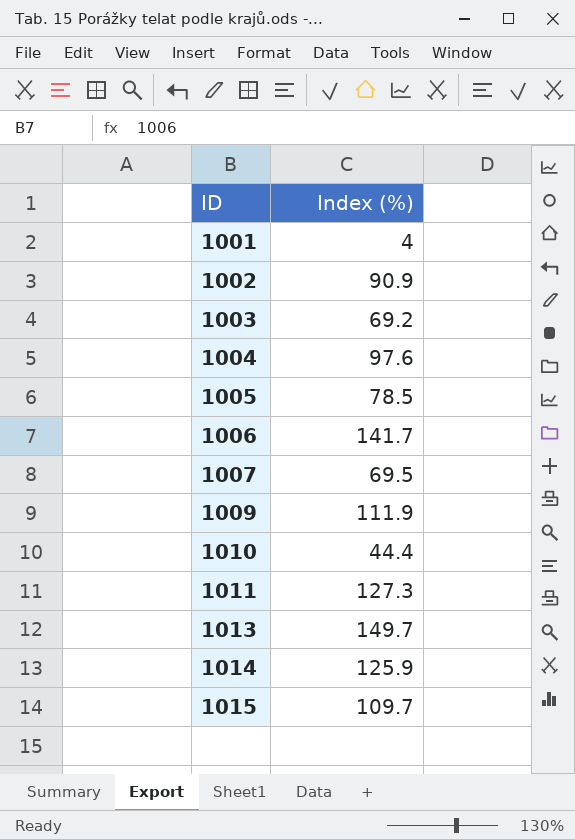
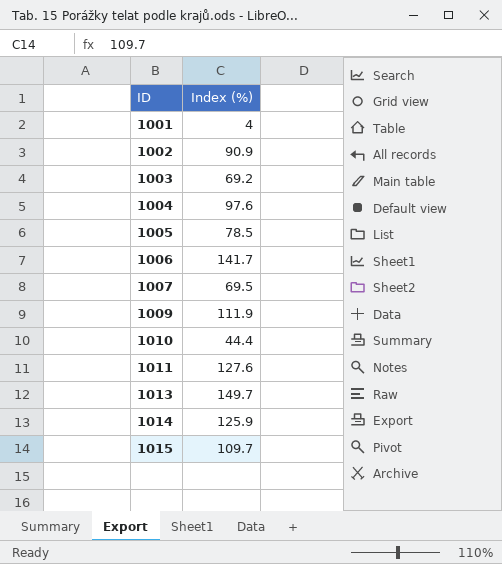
1011 | Index (%): 127.3 -> 127.6

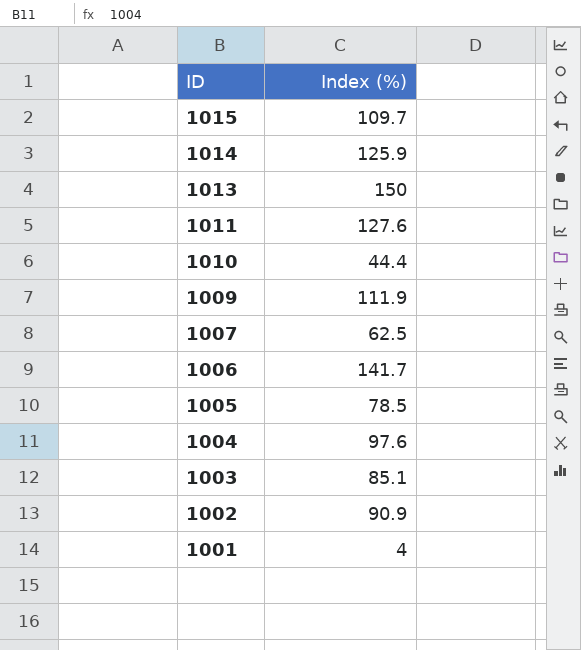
row order: ID ascending -> ID descending
1013 | Index (%): 149.7 -> 150
1007 | Index (%): 69.5 -> 62.5
1003 | Index (%): 69.2 -> 85.1

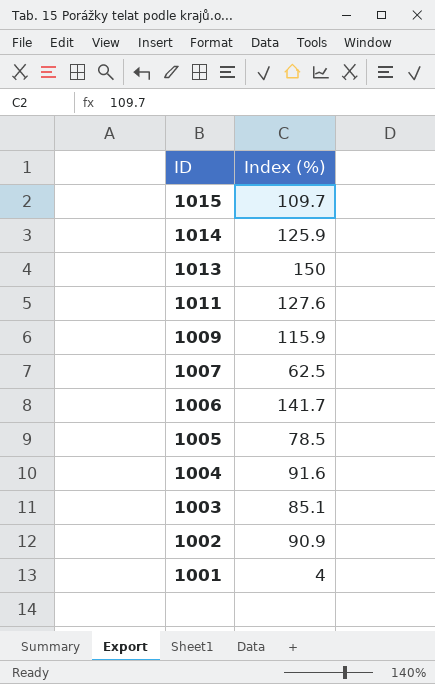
row 1010: 44.4 -> none
1009 | Index (%): 111.9 -> 115.9
1004 | Index (%): 97.6 -> 91.6

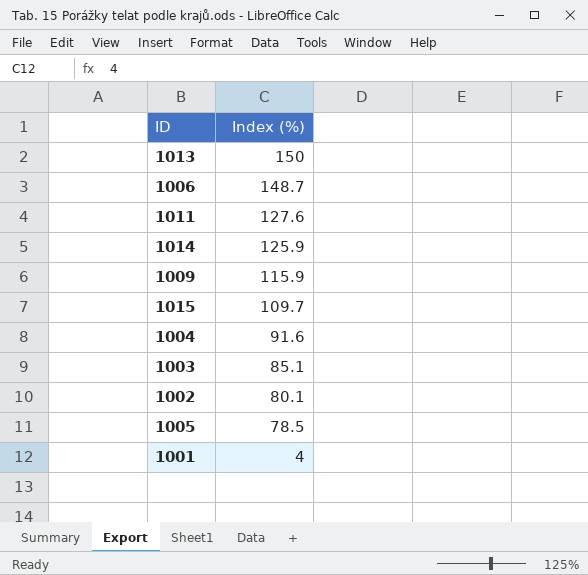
row order: ID descending -> Index (%) descending
row 1007: 62.5 -> none
1006 | Index (%): 141.7 -> 148.7
1002 | Index (%): 90.9 -> 80.1

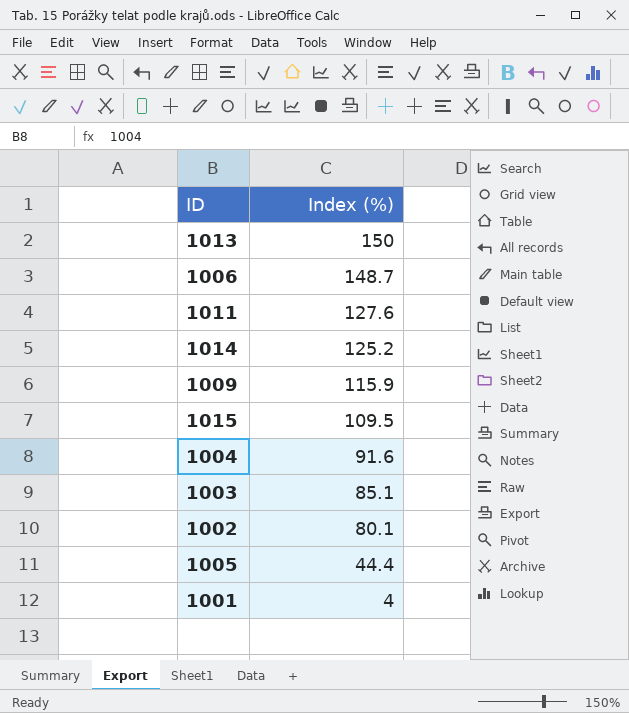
1014 | Index (%): 125.9 -> 125.2
1015 | Index (%): 109.7 -> 109.5
1005 | Index (%): 78.5 -> 44.4

